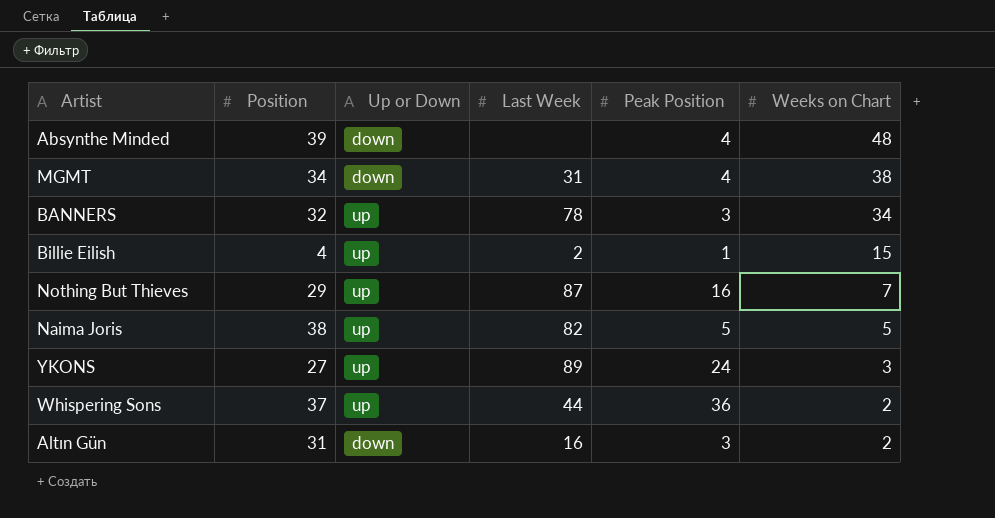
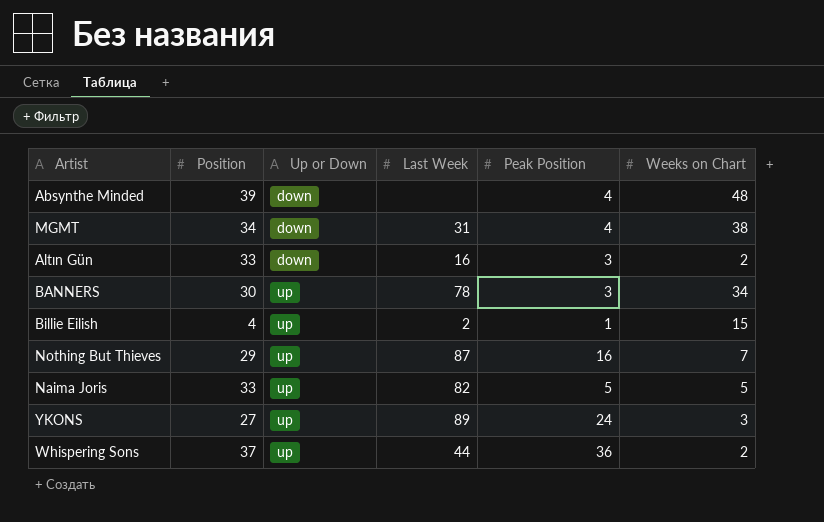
row order: Weeks on Chart descending -> Up or Down ascending
Altın Gün | Position: 31 -> 33
BANNERS | Position: 32 -> 30
Naima Joris | Position: 38 -> 33

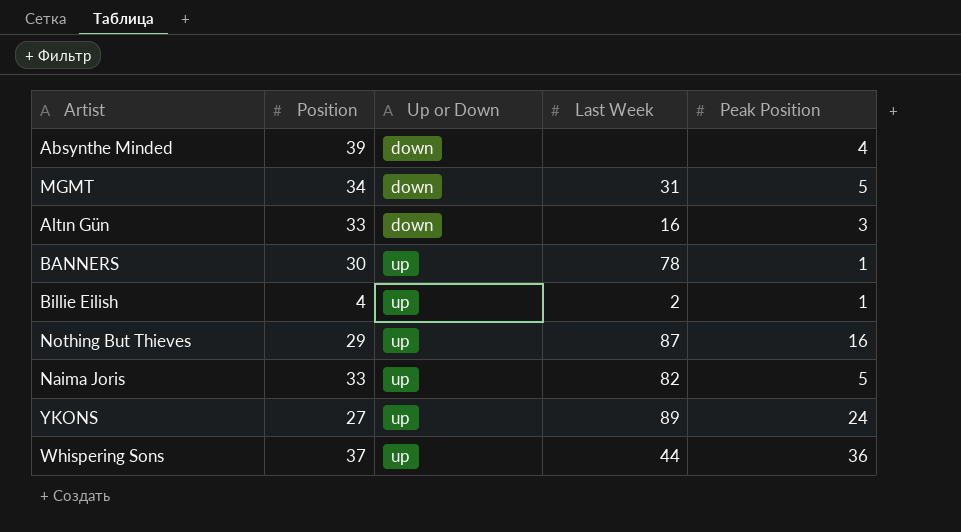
column Weeks on Chart | position: 6 -> none
MGMT | Peak Position: 4 -> 5
BANNERS | Peak Position: 3 -> 1

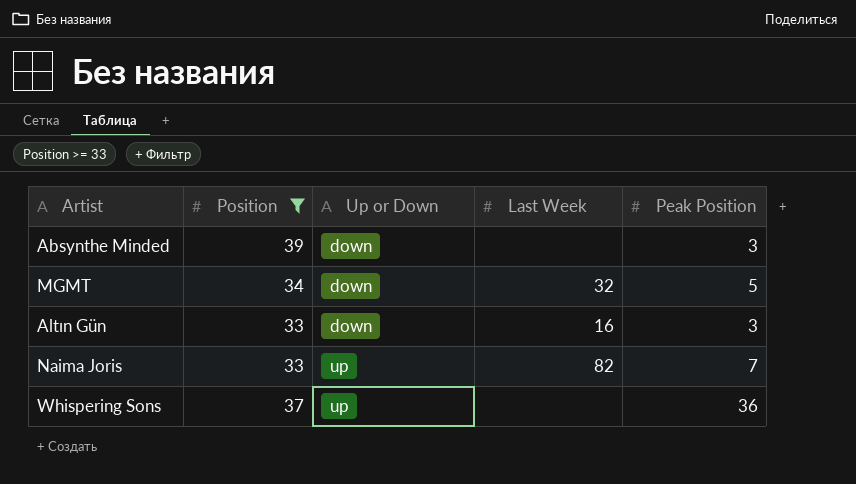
filter: none -> Position >= 33
Absynthe Minded | Peak Position: 4 -> 3
MGMT | Last Week: 31 -> 32
Naima Joris | Peak Position: 5 -> 7
Whispering Sons | Last Week: 44 -> none

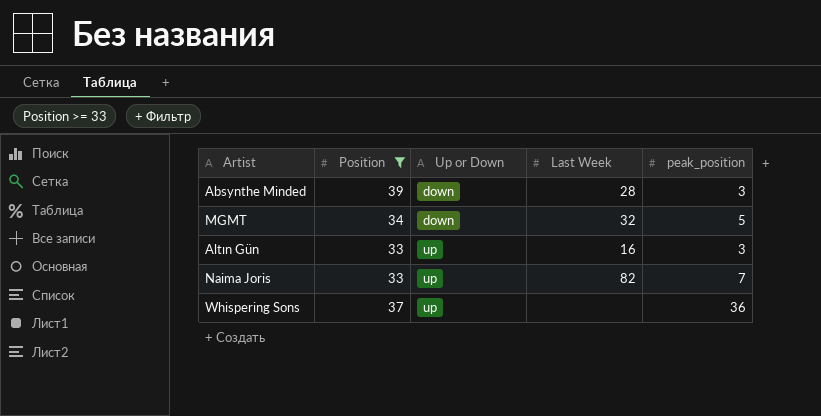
column name: Peak Position -> peak_position
Absynthe Minded | Last Week: none -> 28
Altın Gün | Up or Down: down -> up

